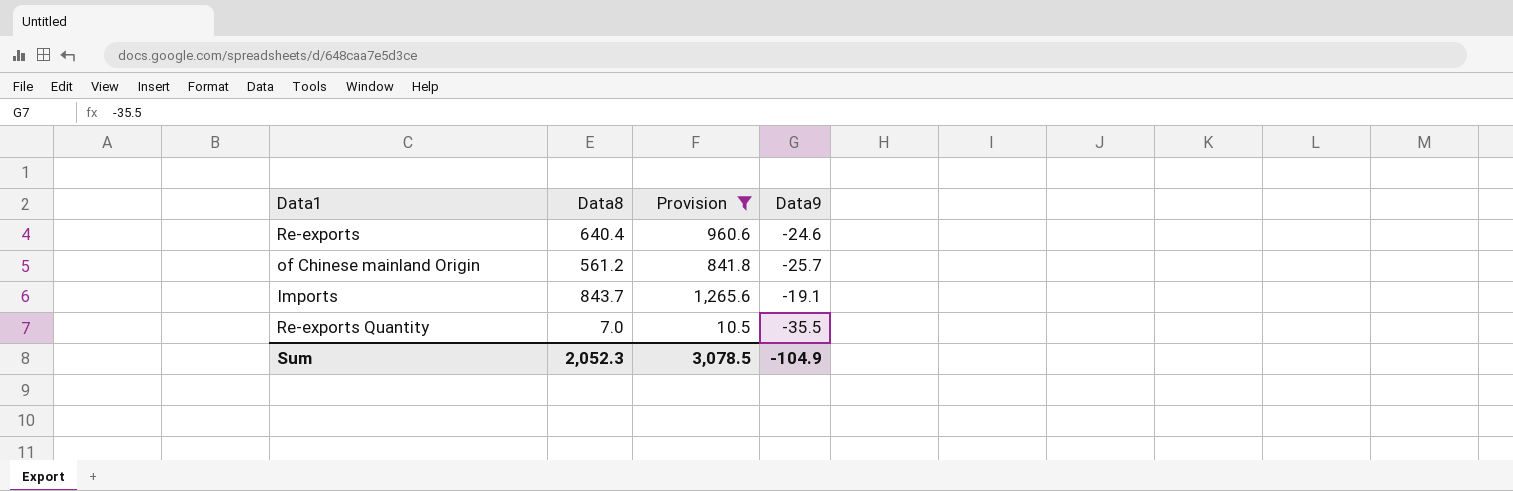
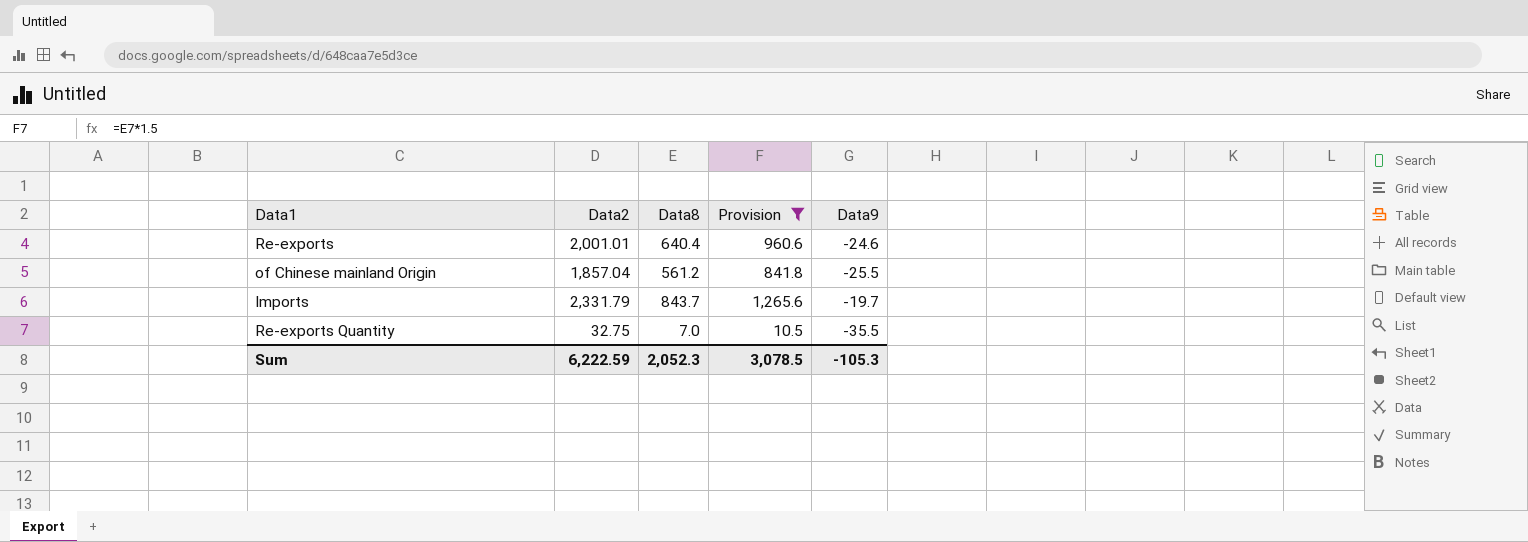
column Data2 | position: none -> 2
of Chinese mainland Origin | Data9: -25.7 -> -25.5
Imports | Data9: -19.1 -> -19.7
Sum | Data9: -104.9 -> -105.3

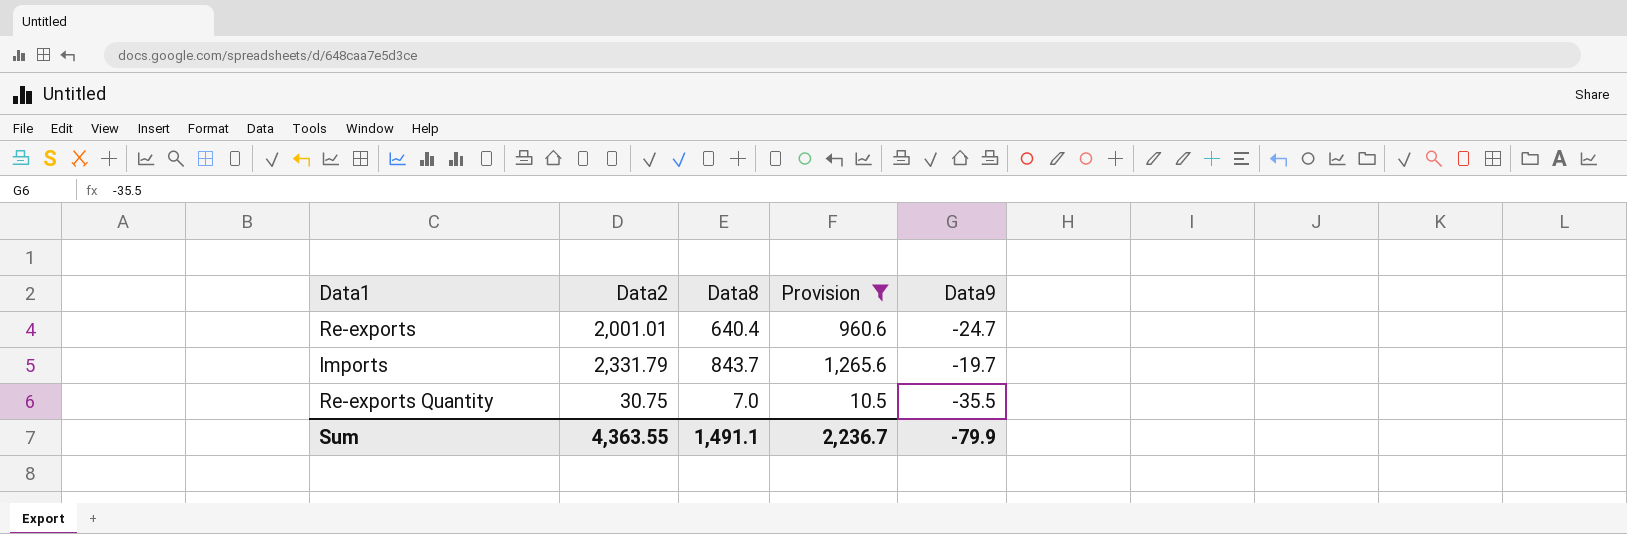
row of Chinese mainland Origin: 1,857.04 | 561.2 | 841.8 | -25.5 -> none
Re-exports | Data9: -24.6 -> -24.7
Re-exports Quantity | Data2: 32.75 -> 30.75
Sum | Data2: 6,222.59 -> 4,363.55
Sum | Data8: 2,052.3 -> 1,491.1
Sum | Provision: 3,078.5 -> 2,236.7
Sum | Data9: -105.3 -> -79.9

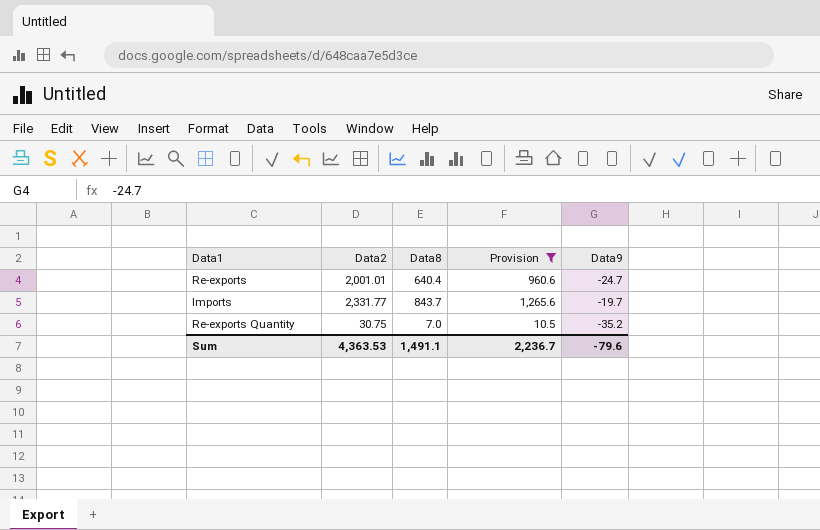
Imports | Data2: 2,331.79 -> 2,331.77
Re-exports Quantity | Data9: -35.5 -> -35.2
Sum | Data2: 4,363.55 -> 4,363.53
Sum | Data9: -79.9 -> -79.6

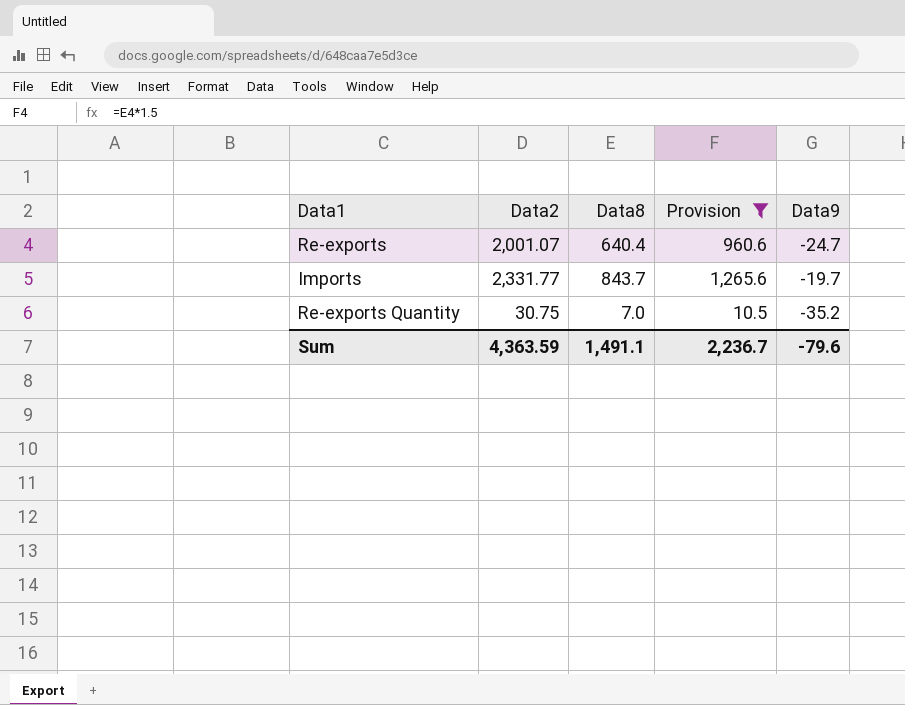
Re-exports | Data2: 2,001.01 -> 2,001.07
Sum | Data2: 4,363.53 -> 4,363.59

